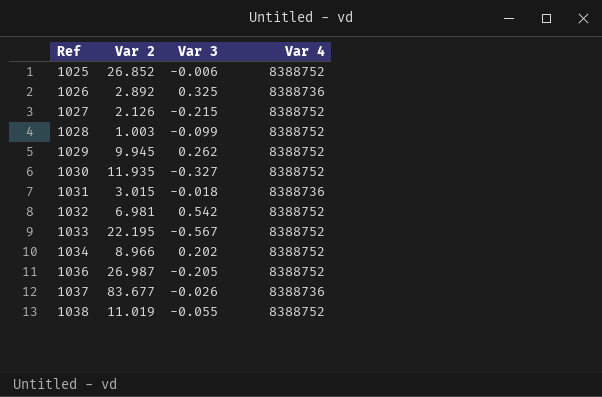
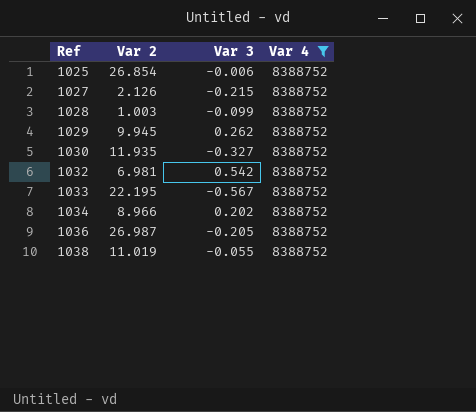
filter: none -> Var 4 = 8388752
1025 | Var 2: 26.852 -> 26.854

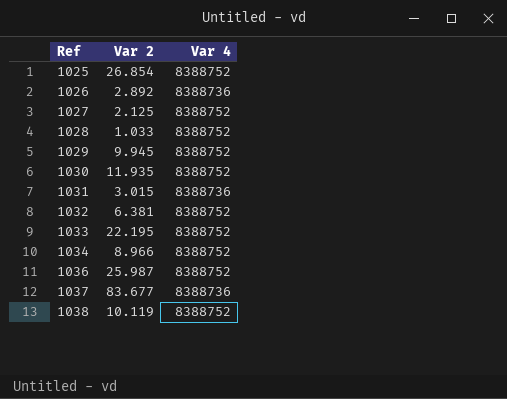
filter: Var 4 = 8388752 -> none
column Var 3 | position: 3 -> none
1027 | Var 2: 2.126 -> 2.125
1028 | Var 2: 1.003 -> 1.033
1032 | Var 2: 6.981 -> 6.381
1036 | Var 2: 26.987 -> 25.987
1038 | Var 2: 11.019 -> 10.119

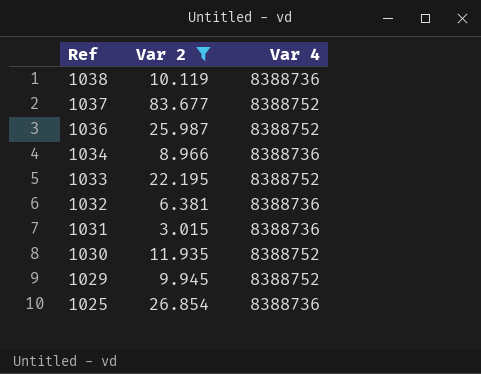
filter: none -> Var 2 >= 3.015
row order: Ref ascending -> Ref descending
1038 | Var 4: 8388752 -> 8388736
1037 | Var 4: 8388736 -> 8388752
1034 | Var 4: 8388752 -> 8388736
1032 | Var 4: 8388752 -> 8388736
1025 | Var 4: 8388752 -> 8388736

